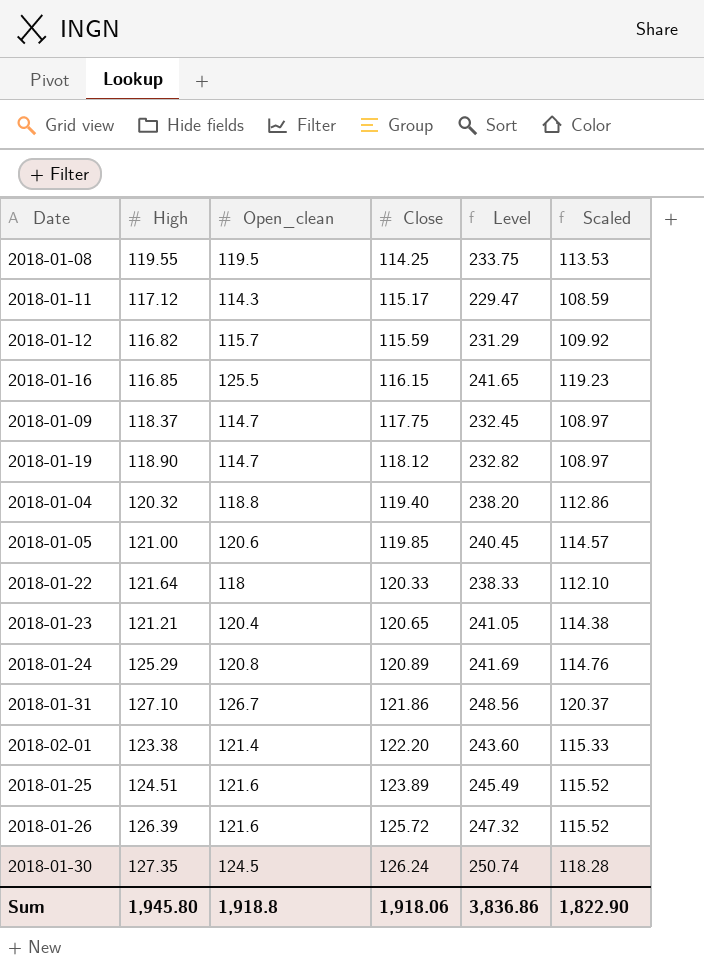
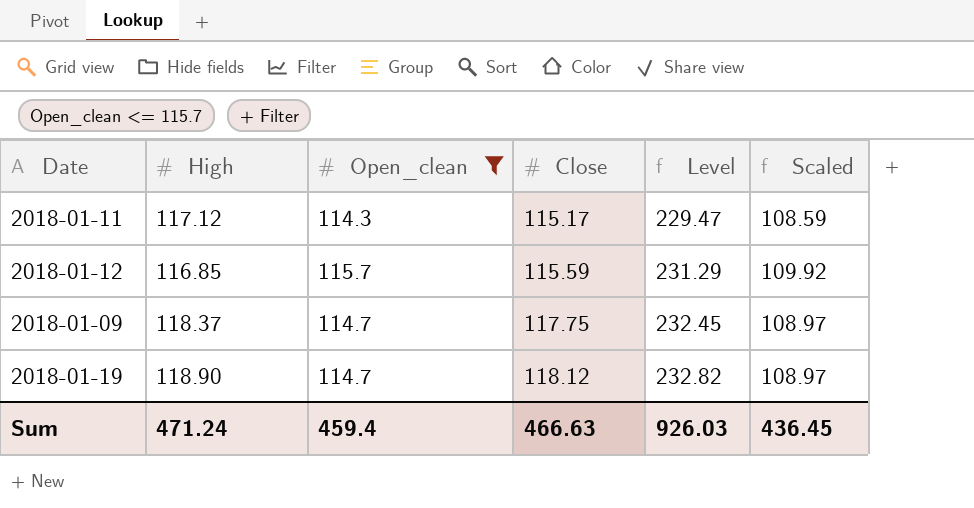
filter: none -> Open_clean <= 115.7
2018-01-12 | High: 116.82 -> 116.85
Sum | High: 1,945.80 -> 471.24
Sum | Open_clean: 1,918.8 -> 459.4
Sum | Close: 1,918.06 -> 466.63
Sum | Level: 3,836.86 -> 926.03
Sum | Scaled: 1,822.90 -> 436.45

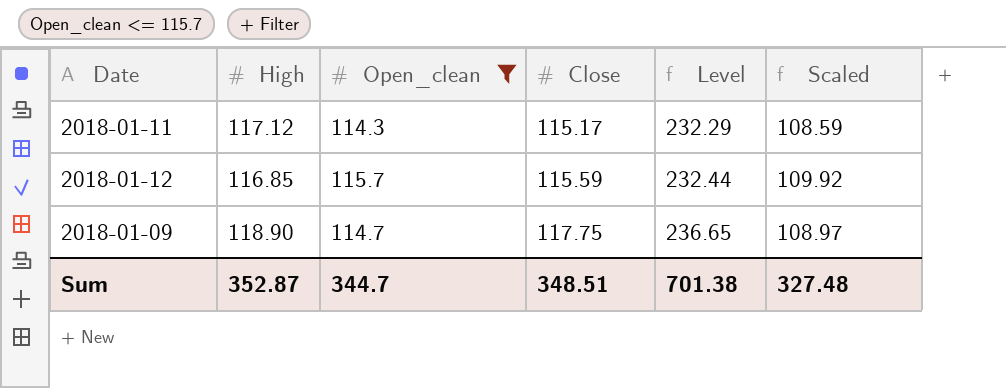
column Level | formula: [Open_clean] + [Close] -> [High] + [Close]
row 2018-01-19: 118.90 | 114.7 | 118.12 | 232.82 | 108.97 -> none
2018-01-09 | High: 118.37 -> 118.90
Sum | High: 471.24 -> 352.87
Sum | Open_clean: 459.4 -> 344.7
Sum | Close: 466.63 -> 348.51
Sum | Level: 926.03 -> 701.38
Sum | Scaled: 436.45 -> 327.48

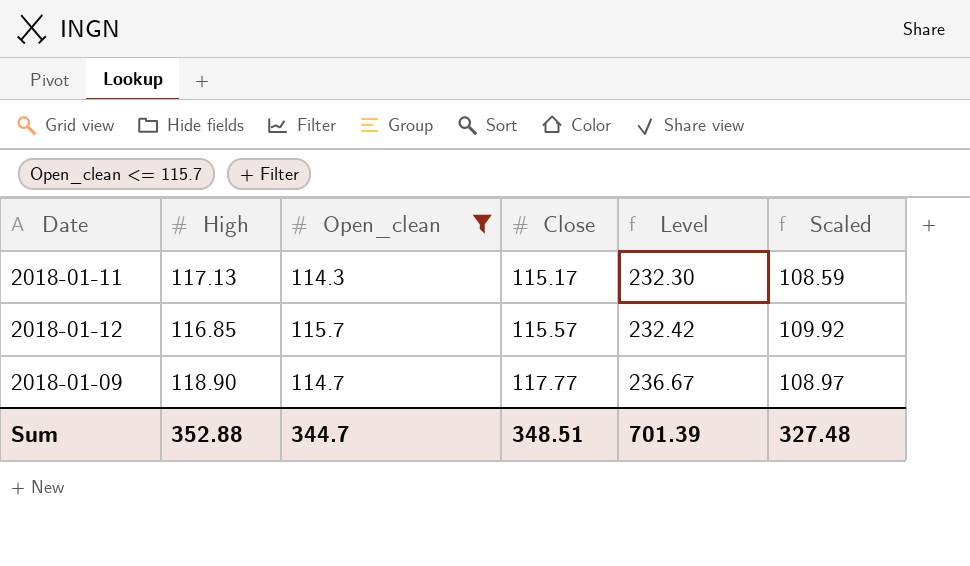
2018-01-11 | High: 117.12 -> 117.13
2018-01-11 | Level: 232.29 -> 232.30
2018-01-12 | Close: 115.59 -> 115.57
2018-01-12 | Level: 232.44 -> 232.42
2018-01-09 | Close: 117.75 -> 117.77
2018-01-09 | Level: 236.65 -> 236.67
Sum | High: 352.87 -> 352.88
Sum | Level: 701.38 -> 701.39

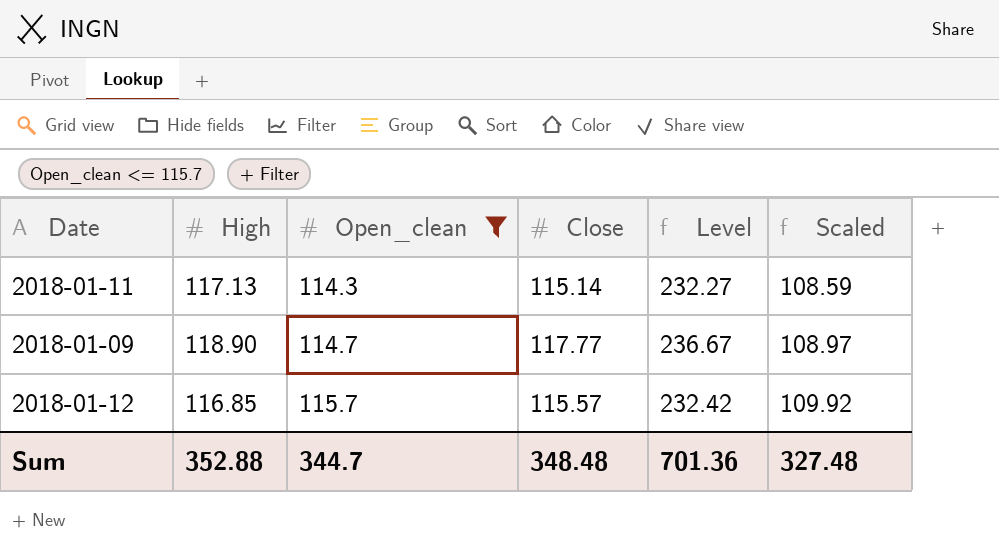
row order: Close ascending -> Open_clean ascending
2018-01-11 | Close: 115.17 -> 115.14
2018-01-11 | Level: 232.30 -> 232.27
Sum | Close: 348.51 -> 348.48
Sum | Level: 701.39 -> 701.36

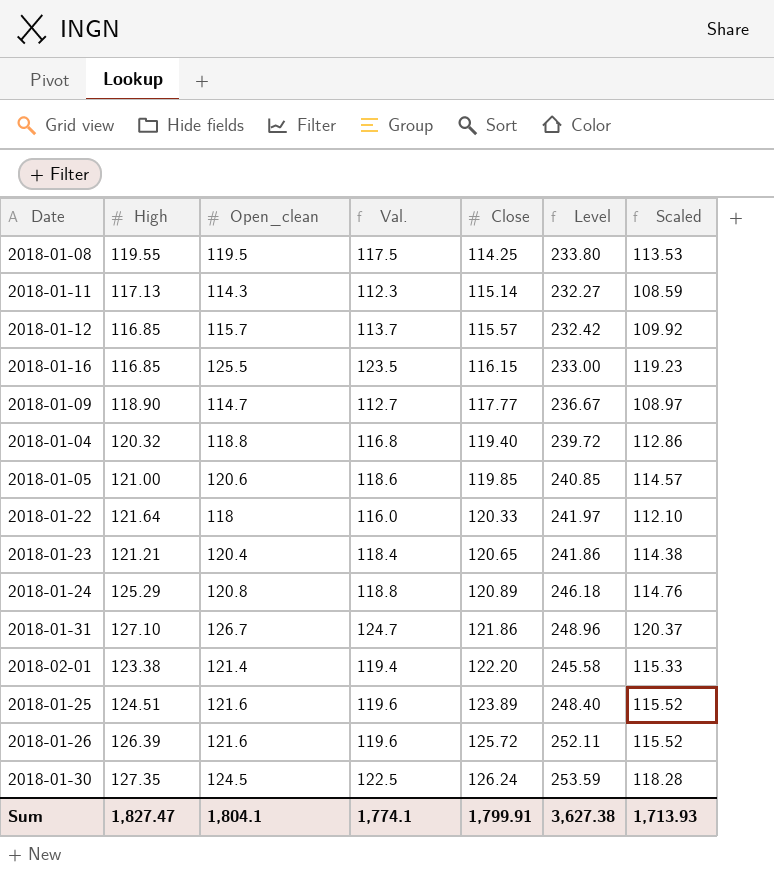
filter: Open_clean <= 115.7 -> none
row order: Open_clean ascending -> Close ascending
column Val. | formula: none -> [Open_clean] - 2
Sum | High: 352.88 -> 1,827.47
Sum | Open_clean: 344.7 -> 1,804.1
Sum | Close: 348.48 -> 1,799.91
Sum | Level: 701.36 -> 3,627.38
Sum | Scaled: 327.48 -> 1,713.93

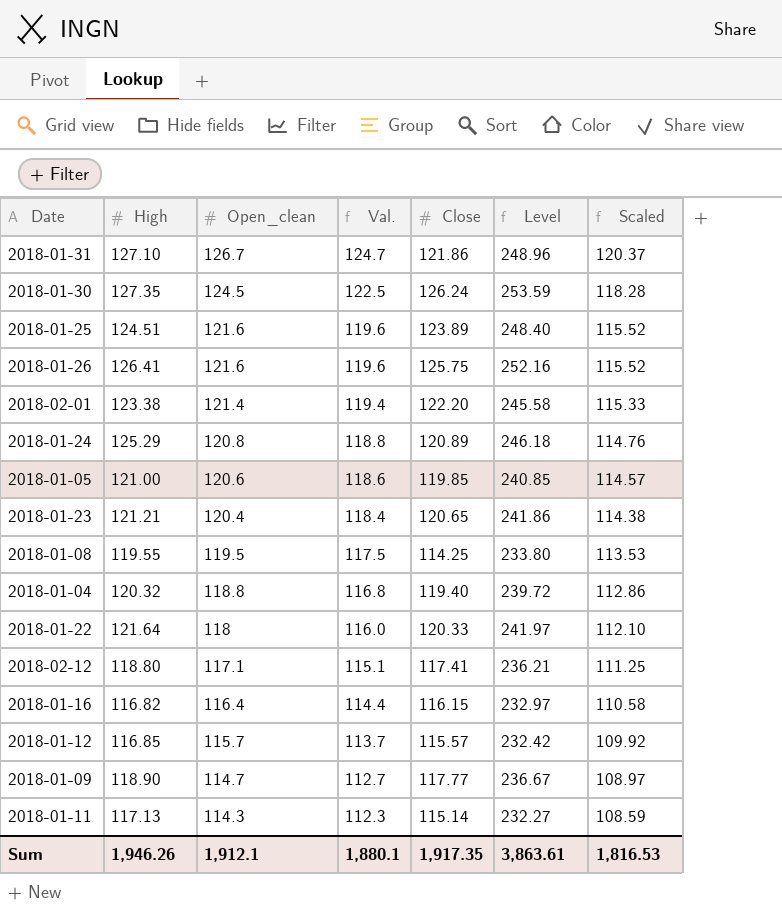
row order: Close ascending -> Open_clean descending
2018-01-26 | High: 126.39 -> 126.41
2018-01-26 | Close: 125.72 -> 125.75
2018-01-26 | Level: 252.11 -> 252.16
row 2018-02-12: none -> 118.80 | 117.1 | 115.1 | 117.41 | 236.21 | 111.25
2018-01-16 | High: 116.85 -> 116.82
2018-01-16 | Open_clean: 125.5 -> 116.4
2018-01-16 | Val.: 123.5 -> 114.4
2018-01-16 | Level: 233.00 -> 232.97
2018-01-16 | Scaled: 119.23 -> 110.58
Sum | High: 1,827.47 -> 1,946.26
Sum | Open_clean: 1,804.1 -> 1,912.1
Sum | Val.: 1,774.1 -> 1,880.1
Sum | Close: 1,799.91 -> 1,917.35
Sum | Level: 3,627.38 -> 3,863.61
Sum | Scaled: 1,713.93 -> 1,816.53

